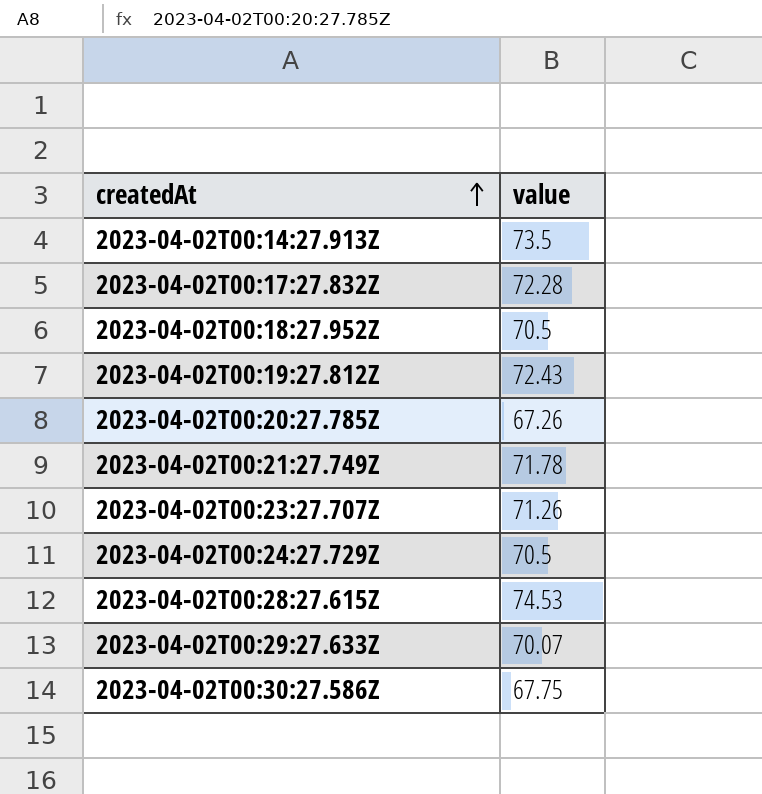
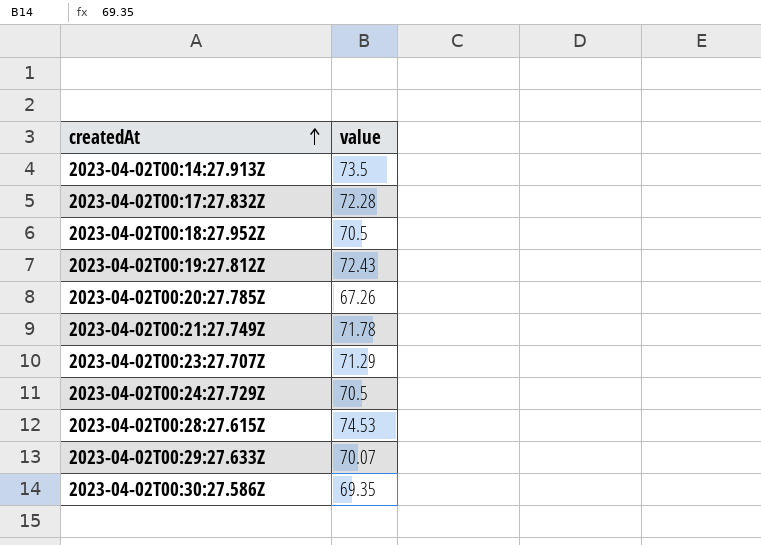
2023-04-02T00:23:27.707Z | value: 71.26 -> 71.29
2023-04-02T00:30:27.586Z | value: 67.75 -> 69.35

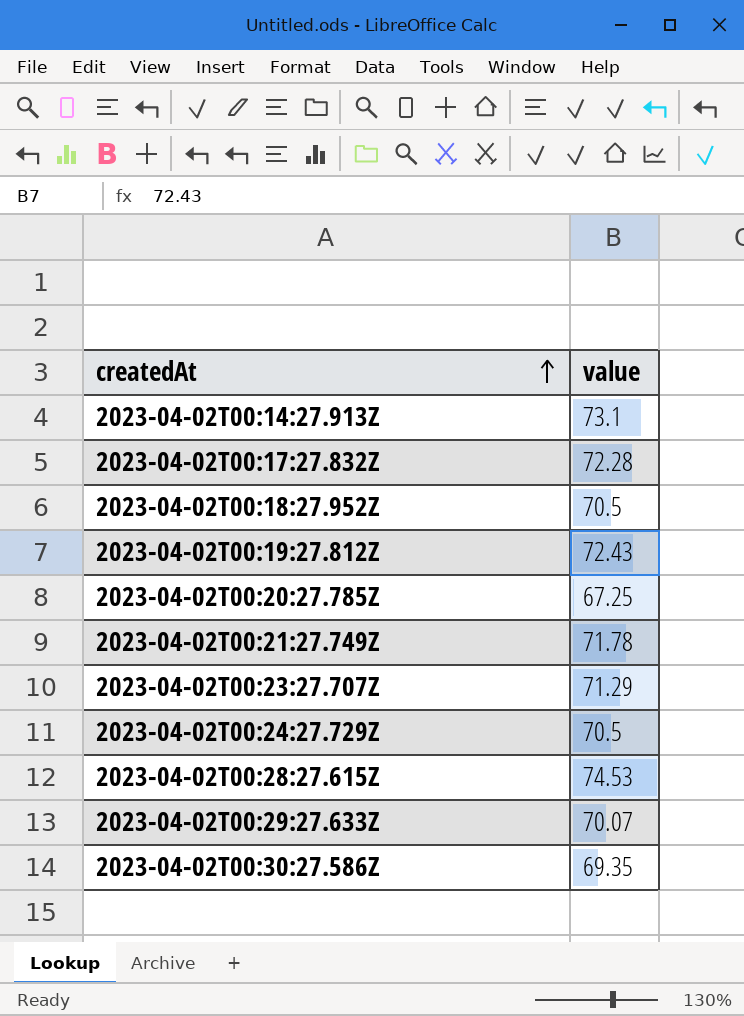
2023-04-02T00:14:27.913Z | value: 73.5 -> 73.1
2023-04-02T00:20:27.785Z | value: 67.26 -> 67.25

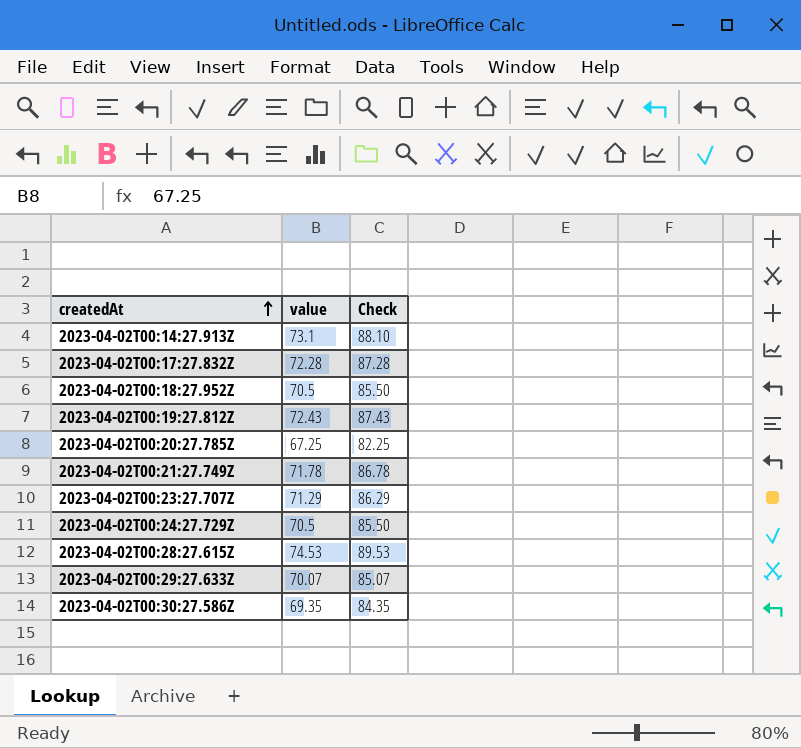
column Check | formula: none -> [value] + 15

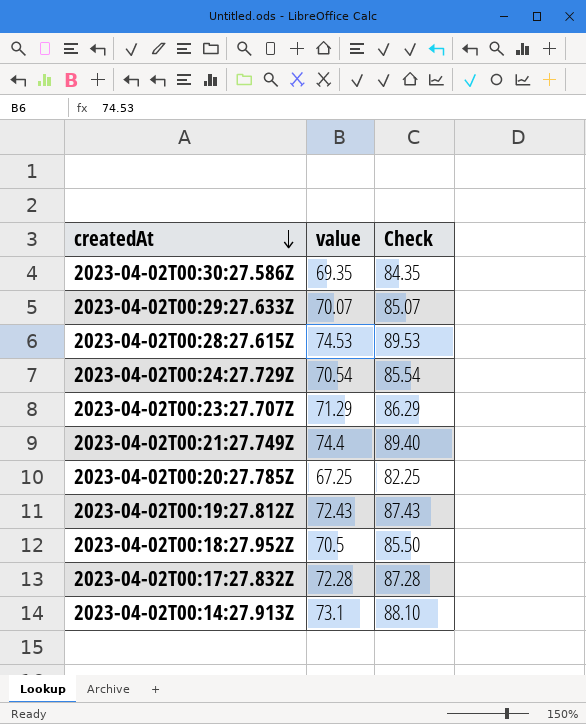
row order: createdAt ascending -> createdAt descending
2023-04-02T00:24:27.729Z | value: 70.5 -> 70.54
2023-04-02T00:24:27.729Z | Check: 85.50 -> 85.54
2023-04-02T00:21:27.749Z | value: 71.78 -> 74.4
2023-04-02T00:21:27.749Z | Check: 86.78 -> 89.40

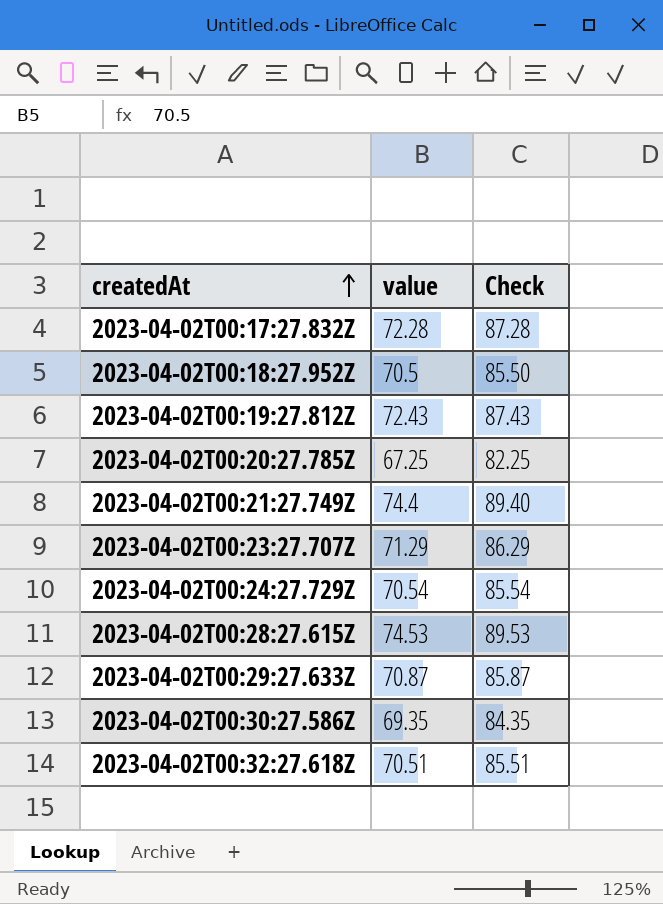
row order: createdAt descending -> createdAt ascending
row 2023-04-02T00:14:27.913Z: 73.1 | 88.10 -> none
2023-04-02T00:29:27.633Z | value: 70.07 -> 70.87
2023-04-02T00:29:27.633Z | Check: 85.07 -> 85.87
row 2023-04-02T00:32:27.618Z: none -> 70.51 | 85.51

